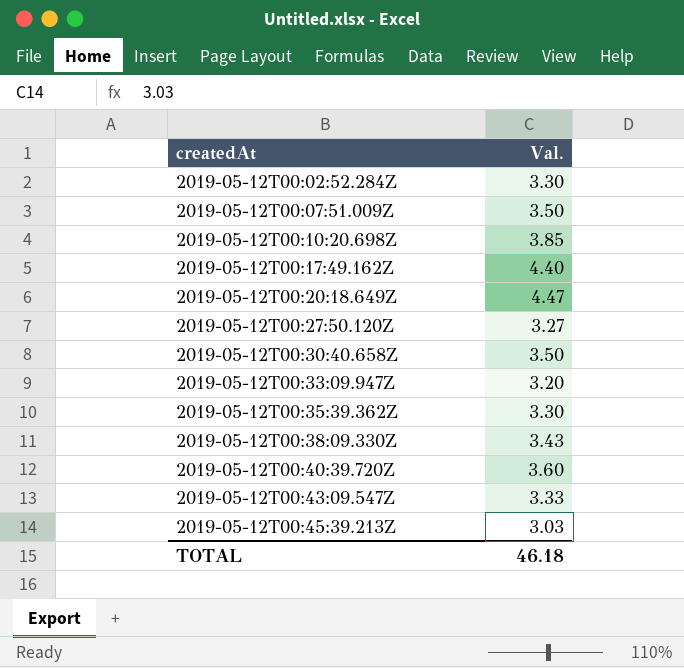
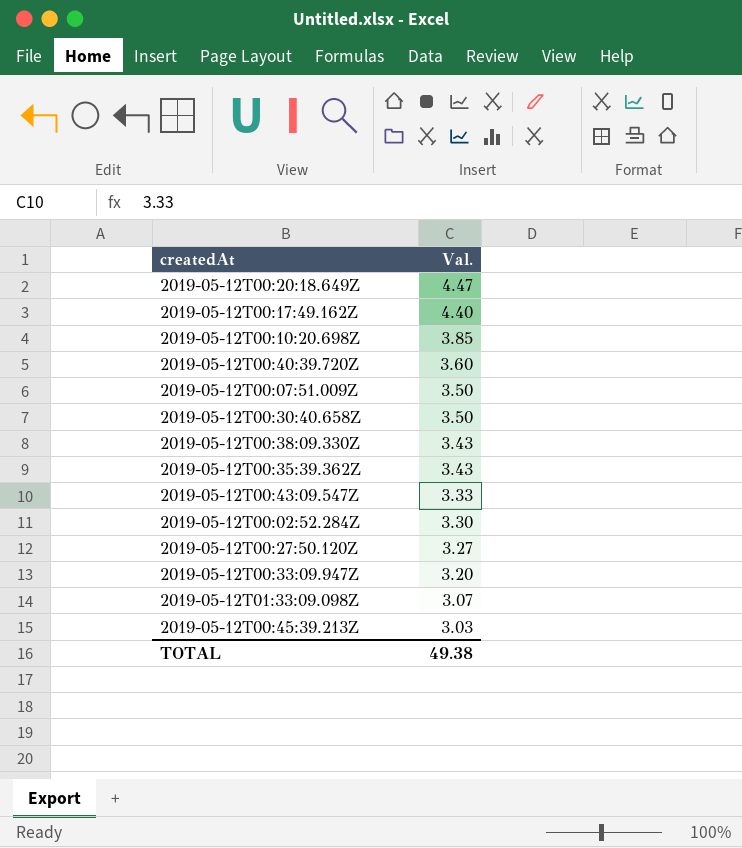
row order: createdAt ascending -> Val. descending
2019-05-12T00:35:39.362Z | Val.: 3.30 -> 3.43
row 2019-05-12T01:33:09.098Z: none -> 3.07
TOTAL | Val.: 46.18 -> 49.38

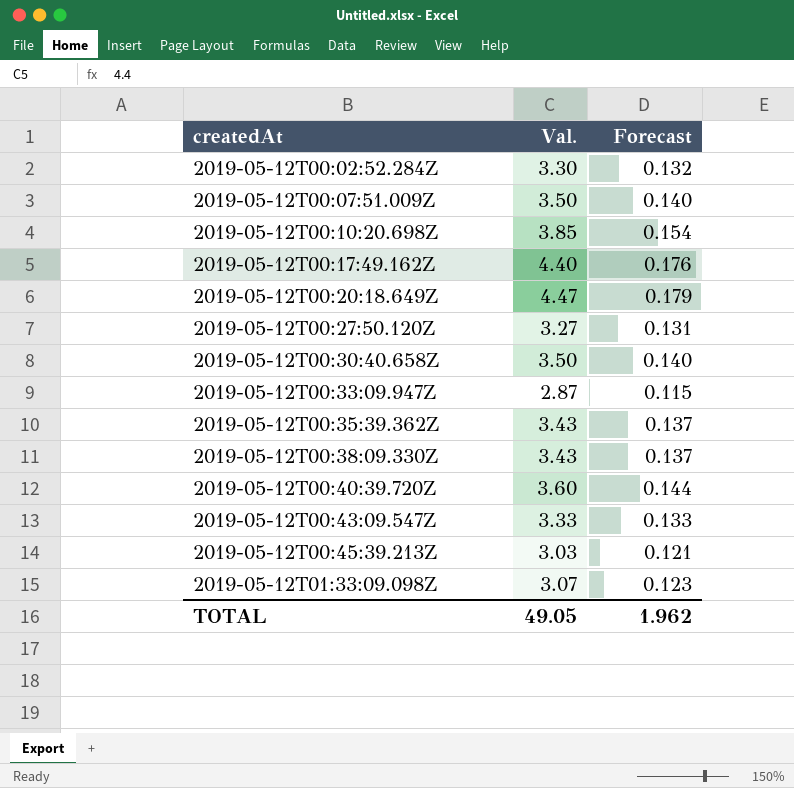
row order: Val. descending -> createdAt ascending
column Forecast | formula: none -> [Val.] * 0.04
2019-05-12T00:33:09.947Z | Val.: 3.20 -> 2.87
TOTAL | Val.: 49.38 -> 49.05

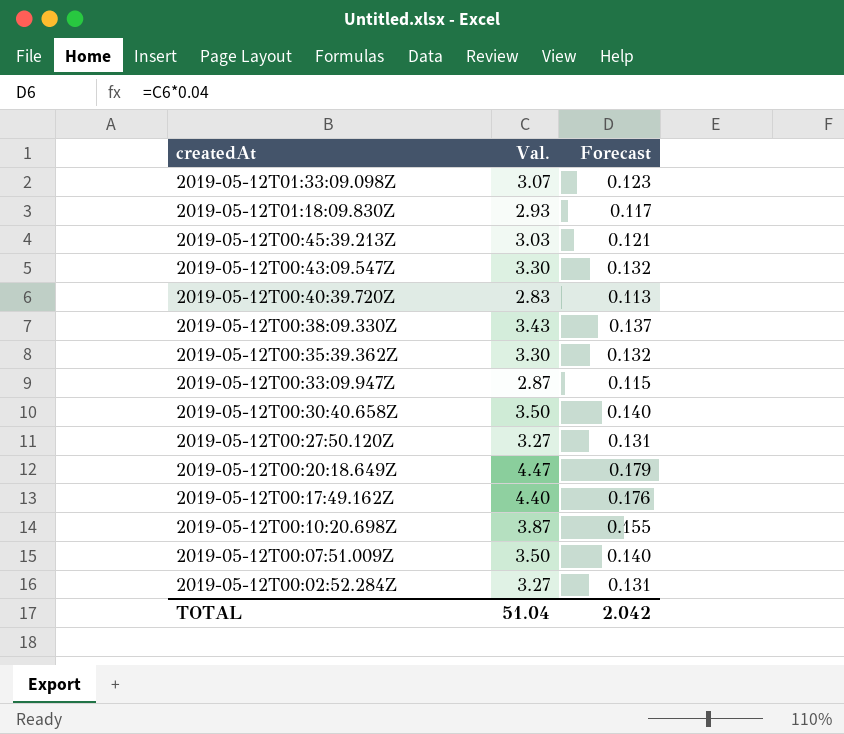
row order: createdAt ascending -> createdAt descending
row 2019-05-12T01:18:09.830Z: none -> 2.93 | 0.117
2019-05-12T00:43:09.547Z | Val.: 3.33 -> 3.30
2019-05-12T00:43:09.547Z | Forecast: 0.133 -> 0.132
2019-05-12T00:40:39.720Z | Val.: 3.60 -> 2.83
2019-05-12T00:40:39.720Z | Forecast: 0.144 -> 0.113
2019-05-12T00:35:39.362Z | Val.: 3.43 -> 3.30
2019-05-12T00:35:39.362Z | Forecast: 0.137 -> 0.132
2019-05-12T00:10:20.698Z | Val.: 3.85 -> 3.87
2019-05-12T00:10:20.698Z | Forecast: 0.154 -> 0.155
2019-05-12T00:02:52.284Z | Val.: 3.30 -> 3.27
2019-05-12T00:02:52.284Z | Forecast: 0.132 -> 0.131
TOTAL | Val.: 49.05 -> 51.04
TOTAL | Forecast: 1.962 -> 2.042

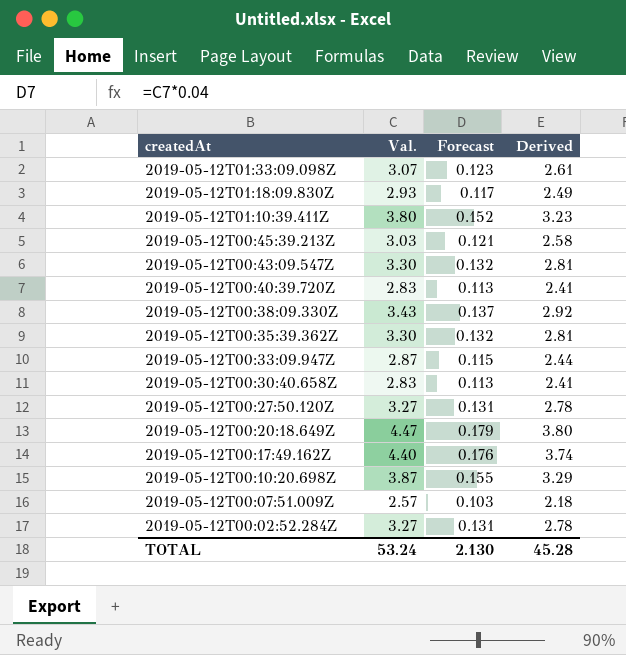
column Derived | formula: none -> [Val.] * 0.85
row 2019-05-12T01:10:39.411Z: none -> 3.80 | 0.152 | 3.23
2019-05-12T00:30:40.658Z | Val.: 3.50 -> 2.83
2019-05-12T00:30:40.658Z | Forecast: 0.140 -> 0.113
2019-05-12T00:07:51.009Z | Val.: 3.50 -> 2.57
2019-05-12T00:07:51.009Z | Forecast: 0.140 -> 0.103
TOTAL | Val.: 51.04 -> 53.24
TOTAL | Forecast: 2.042 -> 2.130

